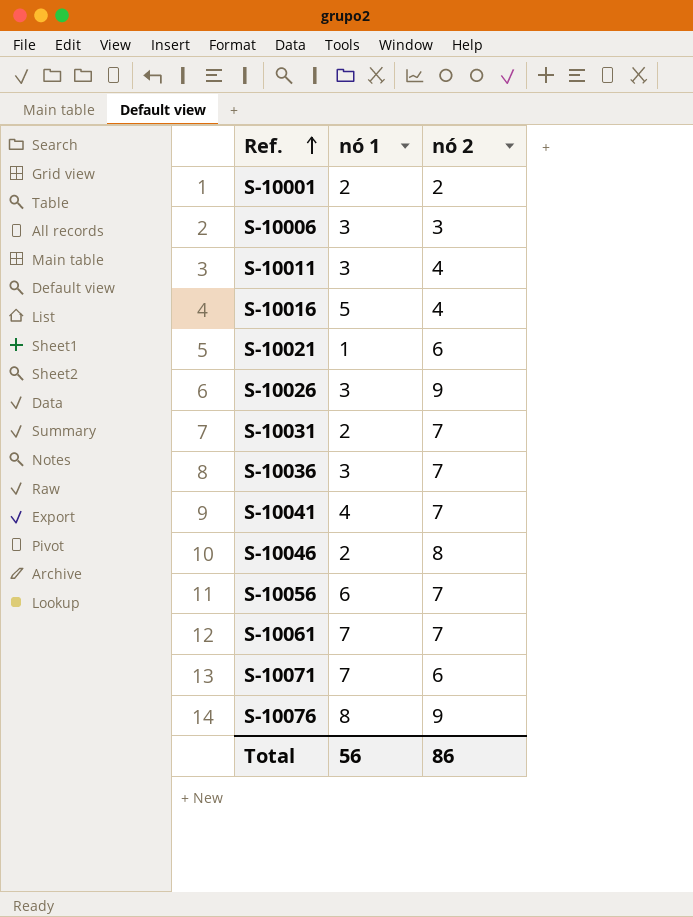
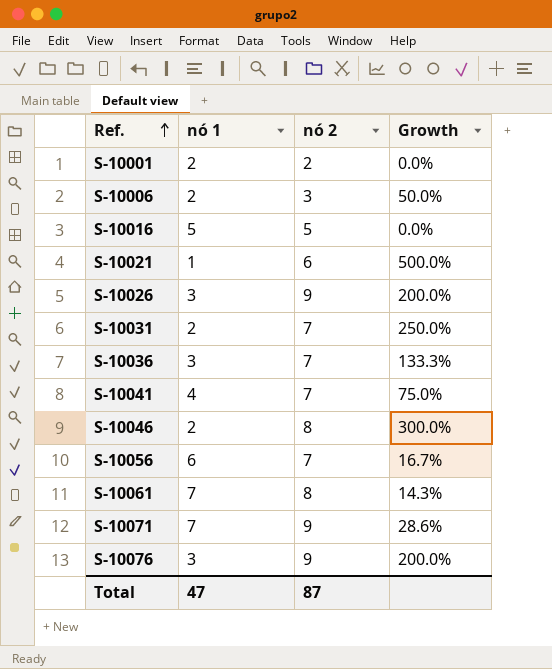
column Growth | formula: none -> ([nó 2] - [nó 1]) / [nó 1]
row S-10011: 3 | 4 -> none
S-10006 | nó 1: 3 -> 2
S-10016 | nó 2: 4 -> 5
S-10061 | nó 2: 7 -> 8
S-10071 | nó 2: 6 -> 9
S-10076 | nó 1: 8 -> 3
Total | nó 1: 56 -> 47
Total | nó 2: 86 -> 87

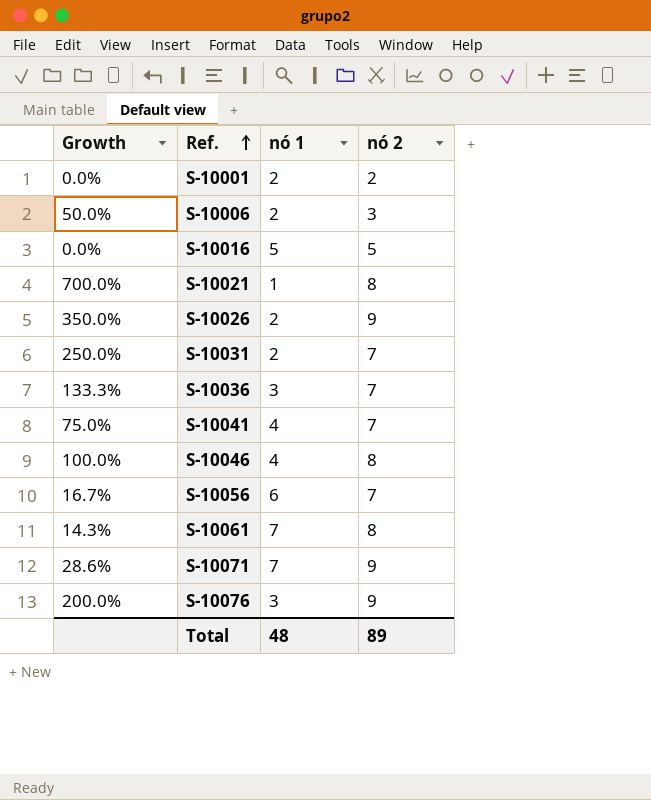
column Growth | position: 4 -> 1
S-10021 | Growth: 500.0% -> 700.0%
S-10021 | nó 2: 6 -> 8
S-10026 | Growth: 200.0% -> 350.0%
S-10026 | nó 1: 3 -> 2
S-10046 | Growth: 300.0% -> 100.0%
S-10046 | nó 1: 2 -> 4
Total | nó 1: 47 -> 48
Total | nó 2: 87 -> 89

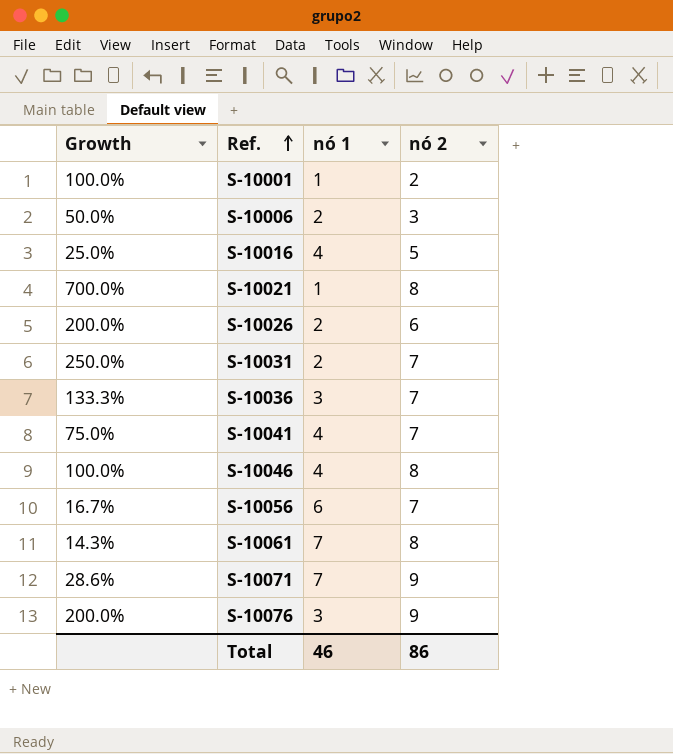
S-10001 | Growth: 0.0% -> 100.0%
S-10001 | nó 1: 2 -> 1
S-10016 | Growth: 0.0% -> 25.0%
S-10016 | nó 1: 5 -> 4
S-10026 | Growth: 350.0% -> 200.0%
S-10026 | nó 2: 9 -> 6
Total | nó 1: 48 -> 46
Total | nó 2: 89 -> 86

